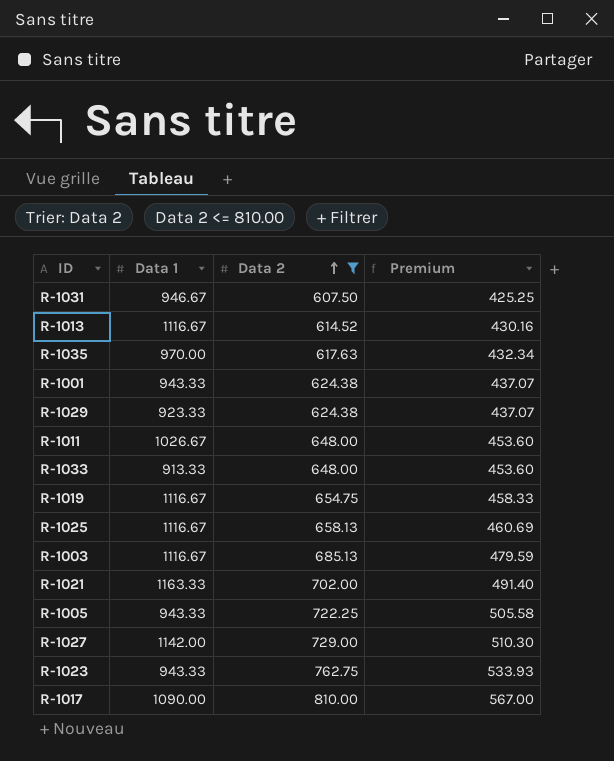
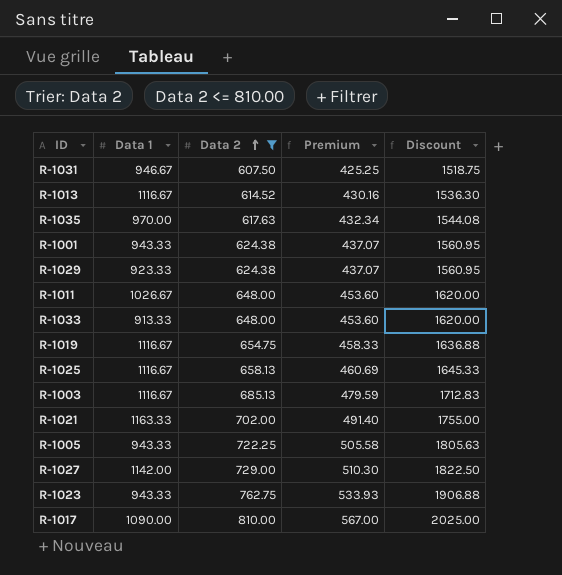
column Discount | formula: none -> [Data 2] * 2.5

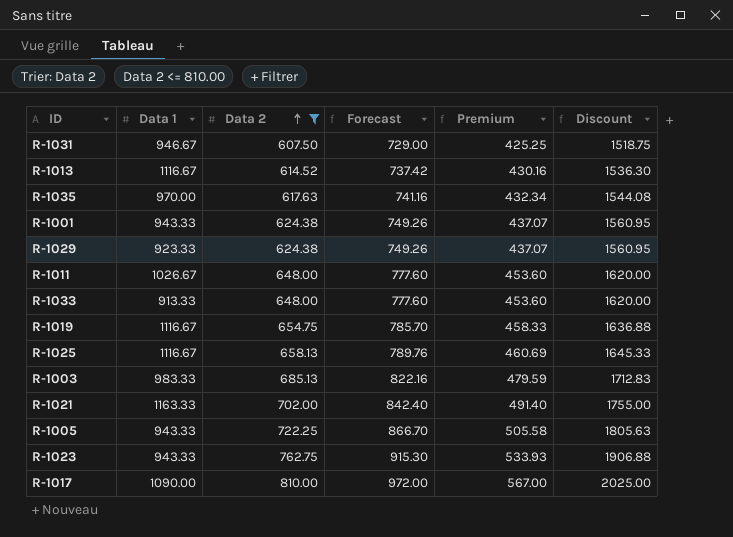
column Forecast | formula: none -> [Data 2] * 1.2
row R-1027: 1142.00 | 729.00 | 510.30 | 1822.50 -> none
R-1003 | Data 1: 1116.67 -> 983.33

